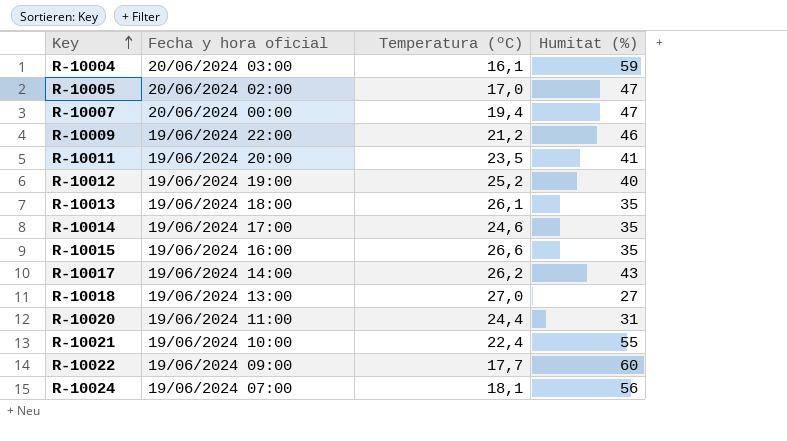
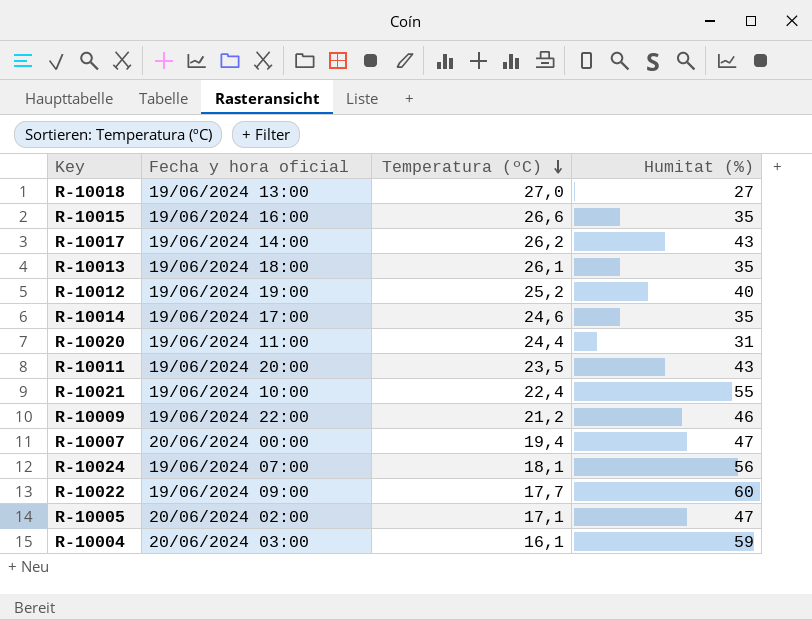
row order: Key ascending -> Temperatura (ºC) descending
R-10011 | Humitat (%): 41 -> 43
R-10005 | Temperatura (ºC): 17,0 -> 17,1

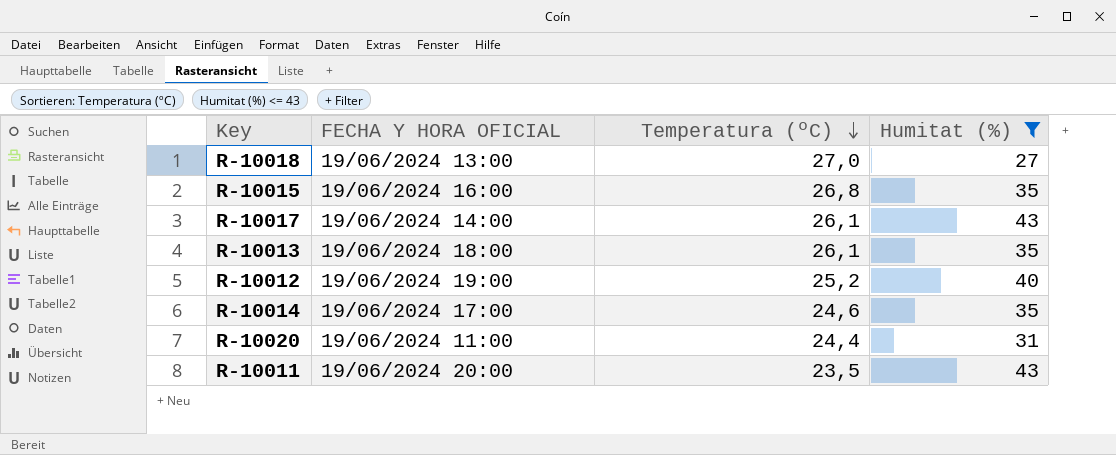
filter: none -> Humitat (%) <= 43
column name: Fecha y hora oficial -> FECHA Y HORA OFICIAL
R-10015 | Temperatura (ºC): 26,6 -> 26,8
R-10017 | Temperatura (ºC): 26,2 -> 26,1

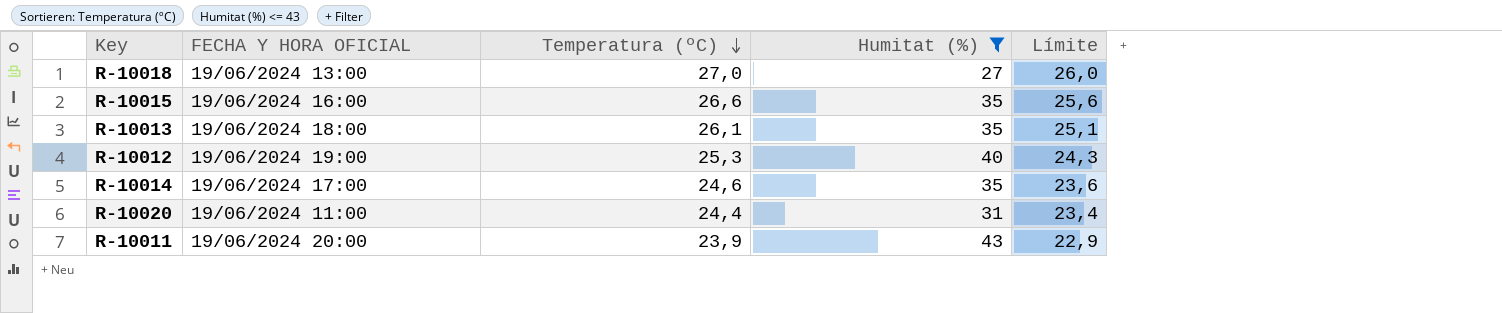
column Límite | formula: none -> [Temperatura (ºC)] - 1
row R-10017: 19/06/2024 14:00 | 26,1 | 43 -> none
R-10015 | Temperatura (ºC): 26,8 -> 26,6
R-10012 | Temperatura (ºC): 25,2 -> 25,3
R-10011 | Temperatura (ºC): 23,5 -> 23,9

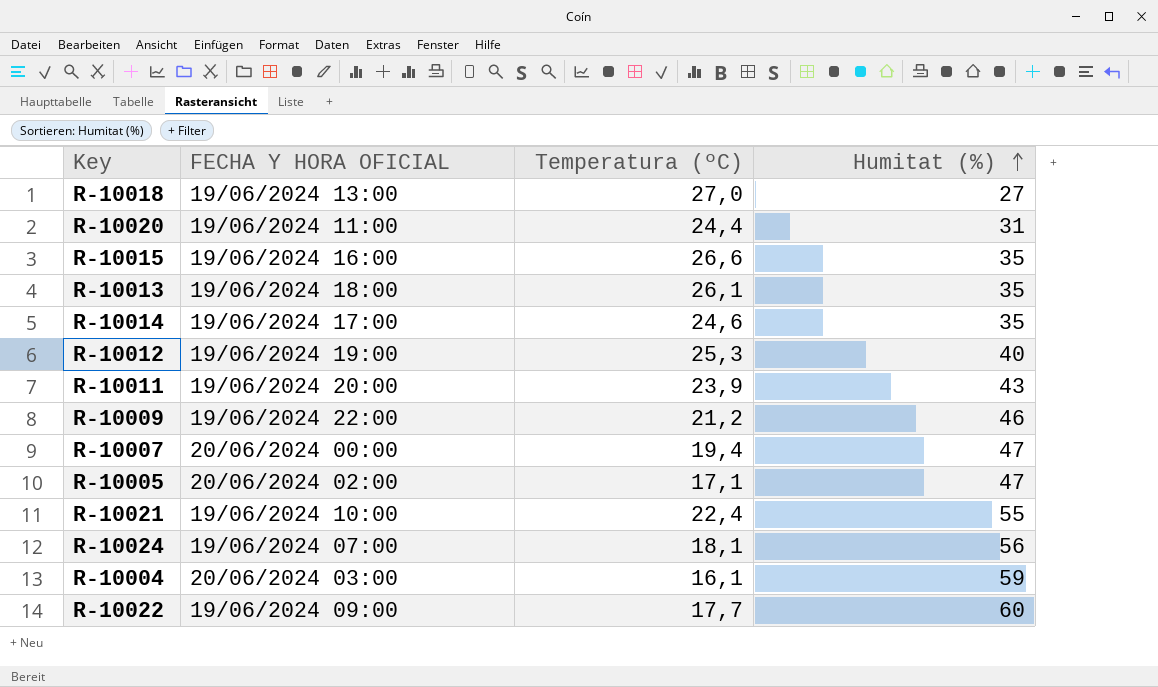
filter: Humitat (%) <= 43 -> none
row order: Temperatura (ºC) descending -> Humitat (%) ascending
column Límite | formula: [Temperatura (ºC)] - 1 -> none

